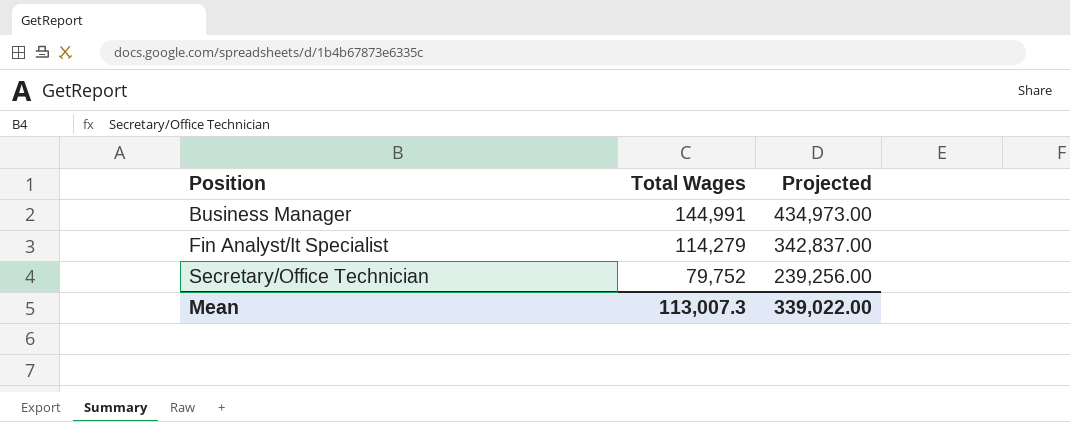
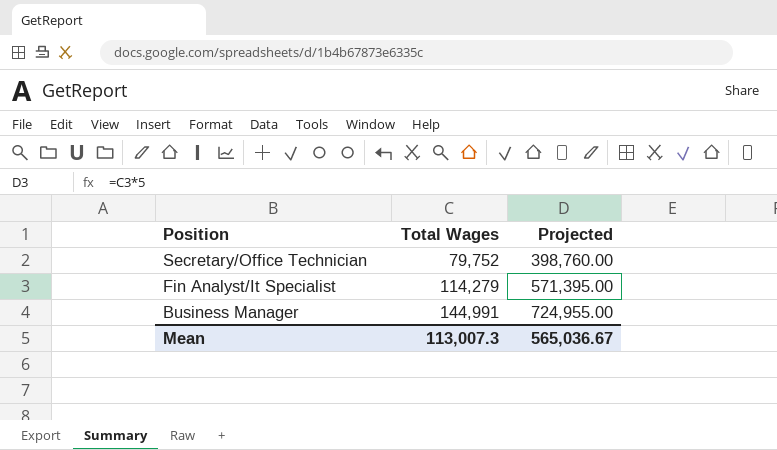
row order: Position ascending -> Position descending
column Projected | formula: [Total Wages] * 3 -> [Total Wages] * 5
Mean | Projected: 339,022.00 -> 565,036.67

